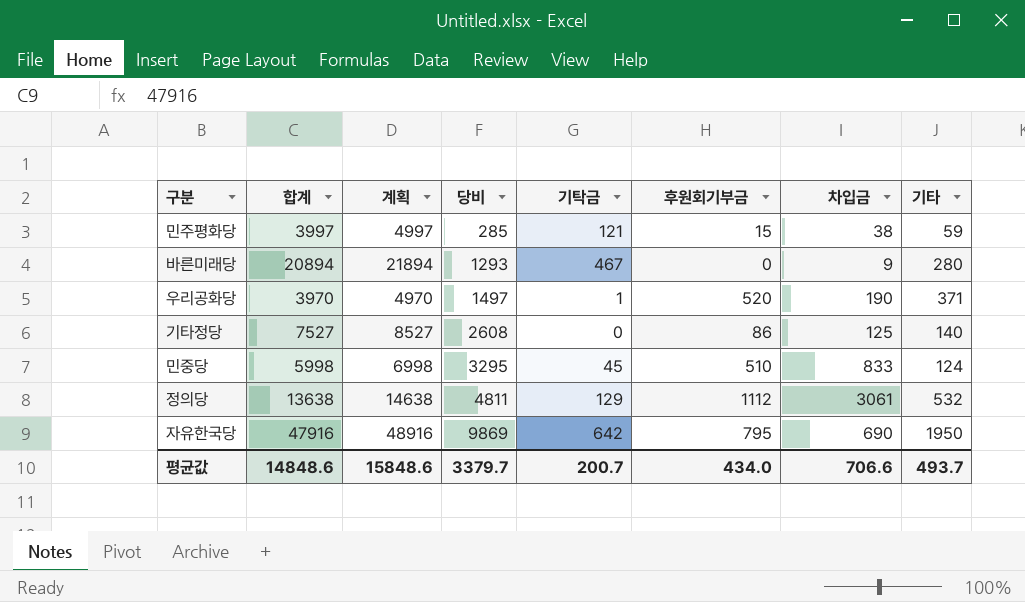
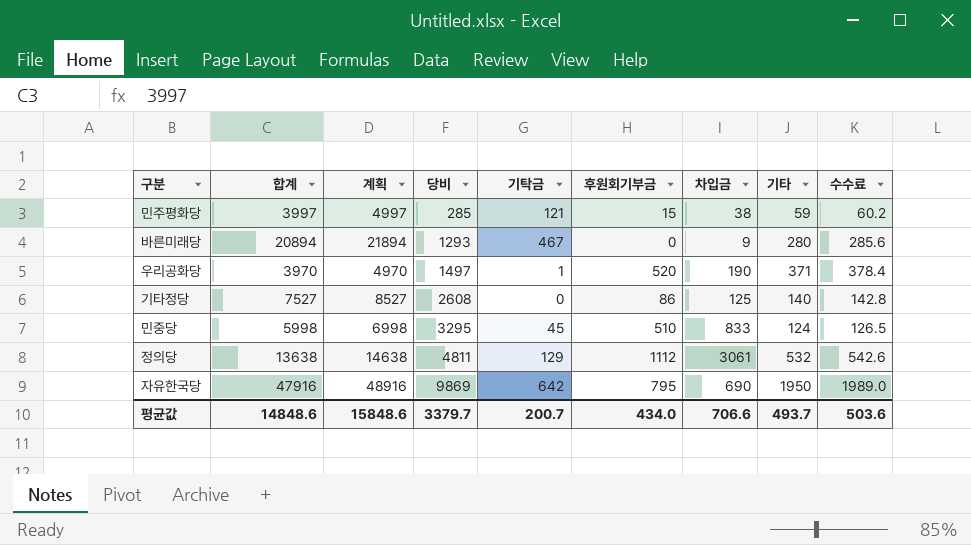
column 수수료 | formula: none -> [기타] * 1.02

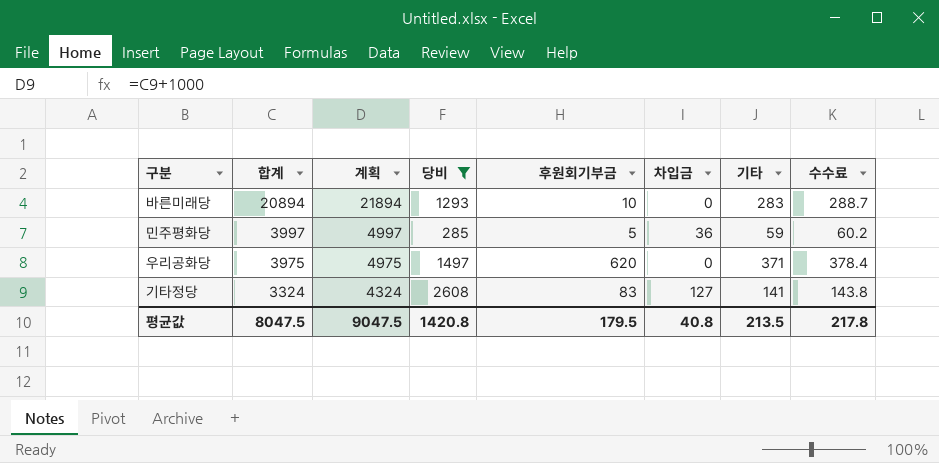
filter: none -> 당비 <= 2608
row order: 당비 ascending -> 합계 descending
column 기탁금 | position: 5 -> none
바른미래당 | 후원회기부금: 0 -> 10
바른미래당 | 차입금: 9 -> 0
바른미래당 | 기타: 280 -> 283
바른미래당 | 수수료: 285.6 -> 288.7
민주평화당 | 후원회기부금: 15 -> 5
민주평화당 | 차입금: 38 -> 36
우리공화당 | 합계: 3970 -> 3975
우리공화당 | 계획: 4970 -> 4975
우리공화당 | 후원회기부금: 520 -> 620
우리공화당 | 차입금: 190 -> 0
기타정당 | 합계: 7527 -> 3324
기타정당 | 계획: 8527 -> 4324
기타정당 | 후원회기부금: 86 -> 83
기타정당 | 차입금: 125 -> 127
기타정당 | 기타: 140 -> 141
기타정당 | 수수료: 142.8 -> 143.8
평균값 | 합계: 14848.6 -> 8047.5
평균값 | 계획: 15848.6 -> 9047.5
평균값 | 당비: 3379.7 -> 1420.8
평균값 | 후원회기부금: 434.0 -> 179.5
평균값 | 차입금: 706.6 -> 40.8
평균값 | 기타: 493.7 -> 213.5
평균값 | 수수료: 503.6 -> 217.8

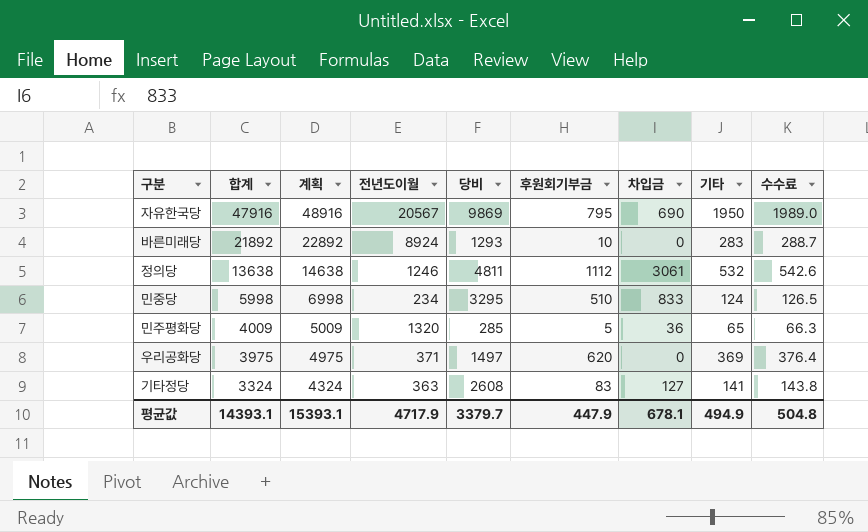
filter: 당비 <= 2608 -> none
column 전년도이월 | position: none -> 4
바른미래당 | 합계: 20894 -> 21892
바른미래당 | 계획: 21894 -> 22892
민주평화당 | 합계: 3997 -> 4009
민주평화당 | 계획: 4997 -> 5009
민주평화당 | 기타: 59 -> 65
민주평화당 | 수수료: 60.2 -> 66.3
우리공화당 | 기타: 371 -> 369
우리공화당 | 수수료: 378.4 -> 376.4
평균값 | 합계: 8047.5 -> 14393.1
평균값 | 계획: 9047.5 -> 15393.1
평균값 | 당비: 1420.8 -> 3379.7
평균값 | 후원회기부금: 179.5 -> 447.9
평균값 | 차입금: 40.8 -> 678.1
평균값 | 기타: 213.5 -> 494.9
평균값 | 수수료: 217.8 -> 504.8

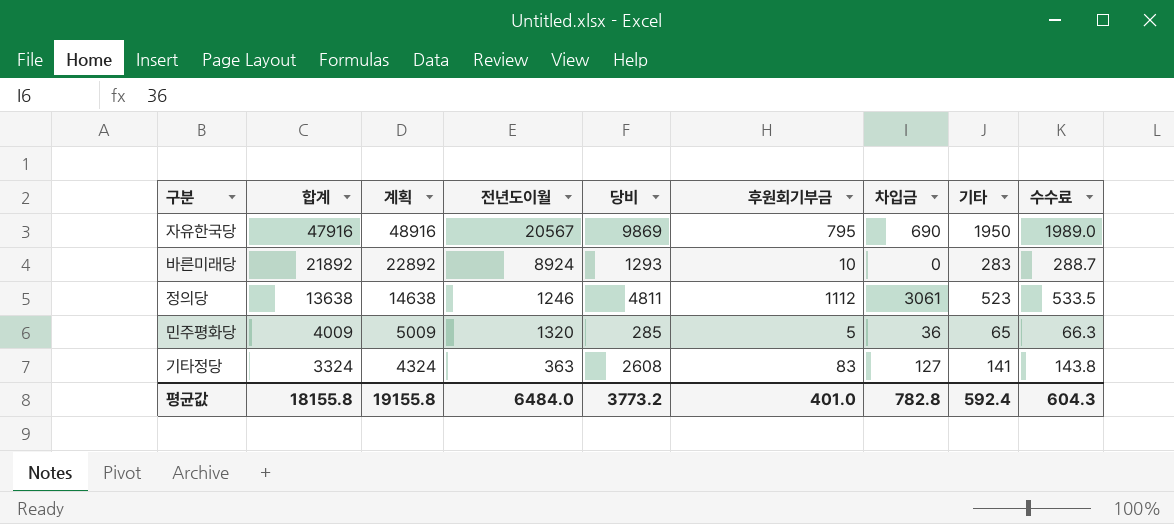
row 민중당: 5998 | 6998 | 234 | 3295 | 510 | 833 | 124 | 126.5 -> none
row 우리공화당: 3975 | 4975 | 371 | 1497 | 620 | 0 | 369 | 376.4 -> none
정의당 | 기타: 532 -> 523
정의당 | 수수료: 542.6 -> 533.5
평균값 | 합계: 14393.1 -> 18155.8
평균값 | 계획: 15393.1 -> 19155.8
평균값 | 전년도이월: 4717.9 -> 6484.0
평균값 | 당비: 3379.7 -> 3773.2
평균값 | 후원회기부금: 447.9 -> 401.0
평균값 | 차입금: 678.1 -> 782.8
평균값 | 기타: 494.9 -> 592.4
평균값 | 수수료: 504.8 -> 604.3

